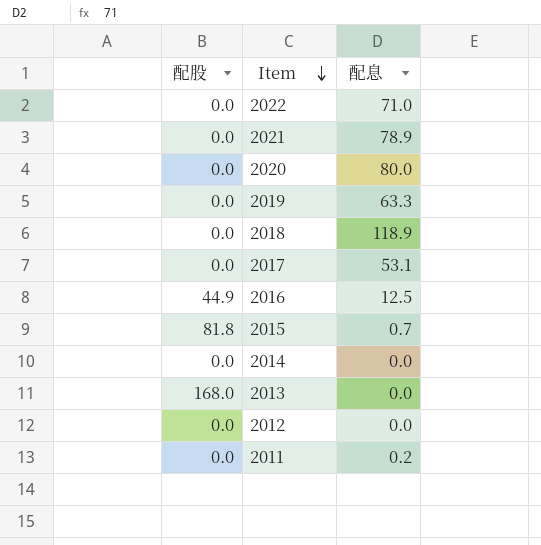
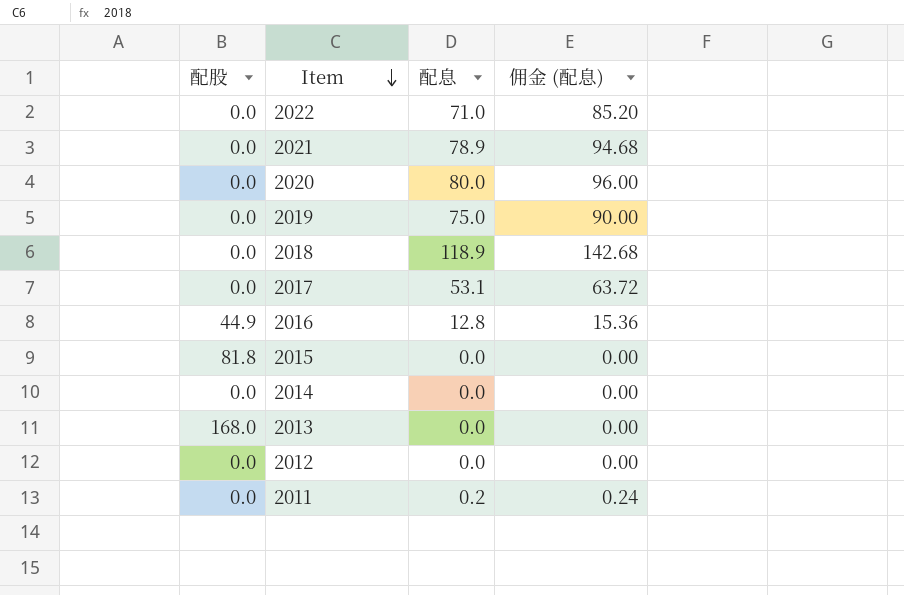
column 佣金 (配息) | formula: none -> [配息] * 1.2
2019 | 配息: 63.3 -> 75.0
2016 | 配息: 12.5 -> 12.8
2015 | 配息: 0.7 -> 0.0

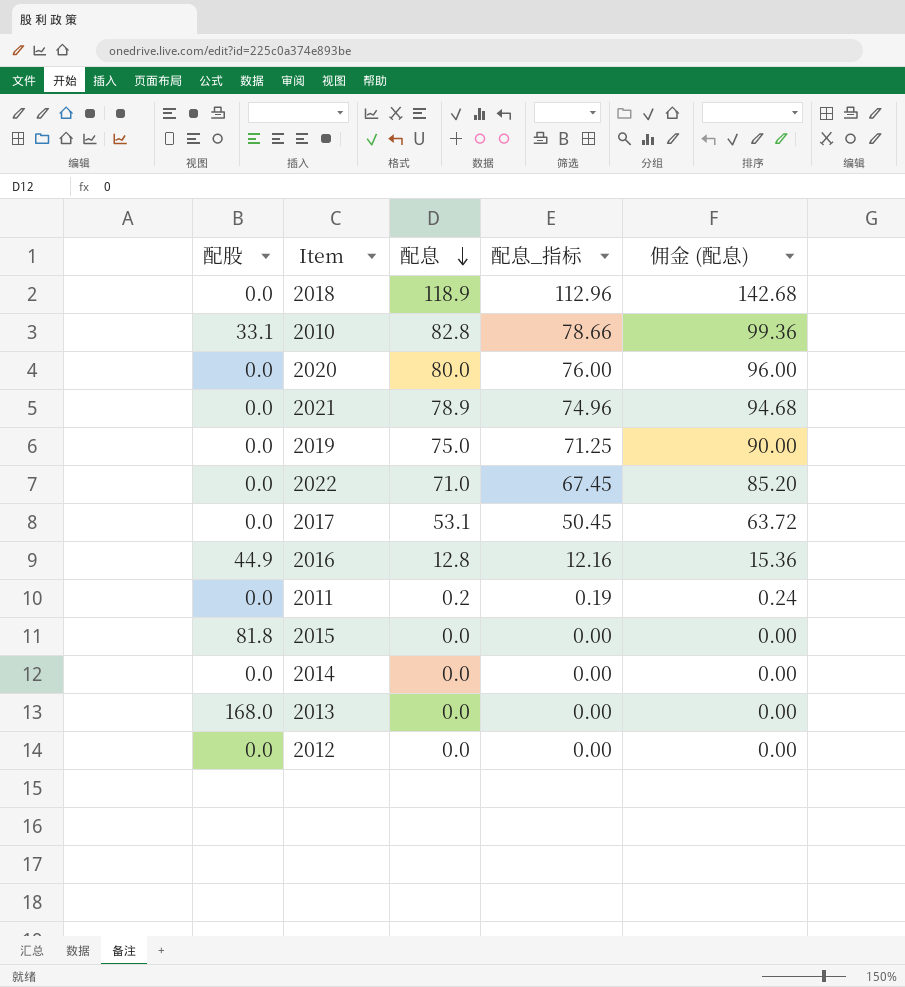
row order: Item descending -> 配息 descending
column 配息_指标 | formula: none -> [配息] * 0.95
row 2010: none -> 33.1 | 82.8 | 78.66 | 99.36

